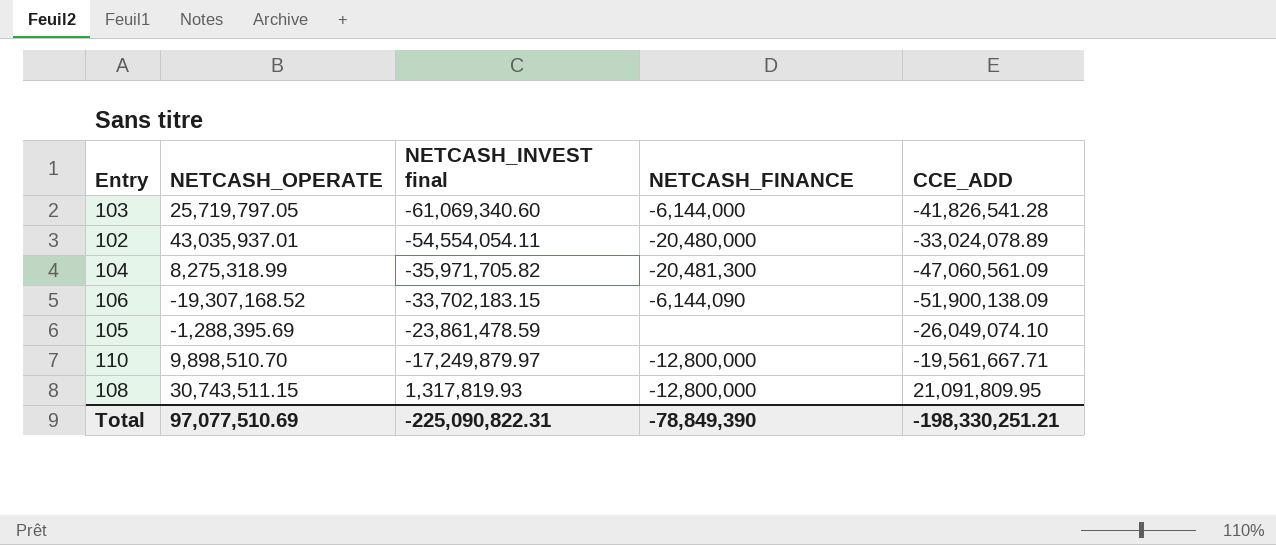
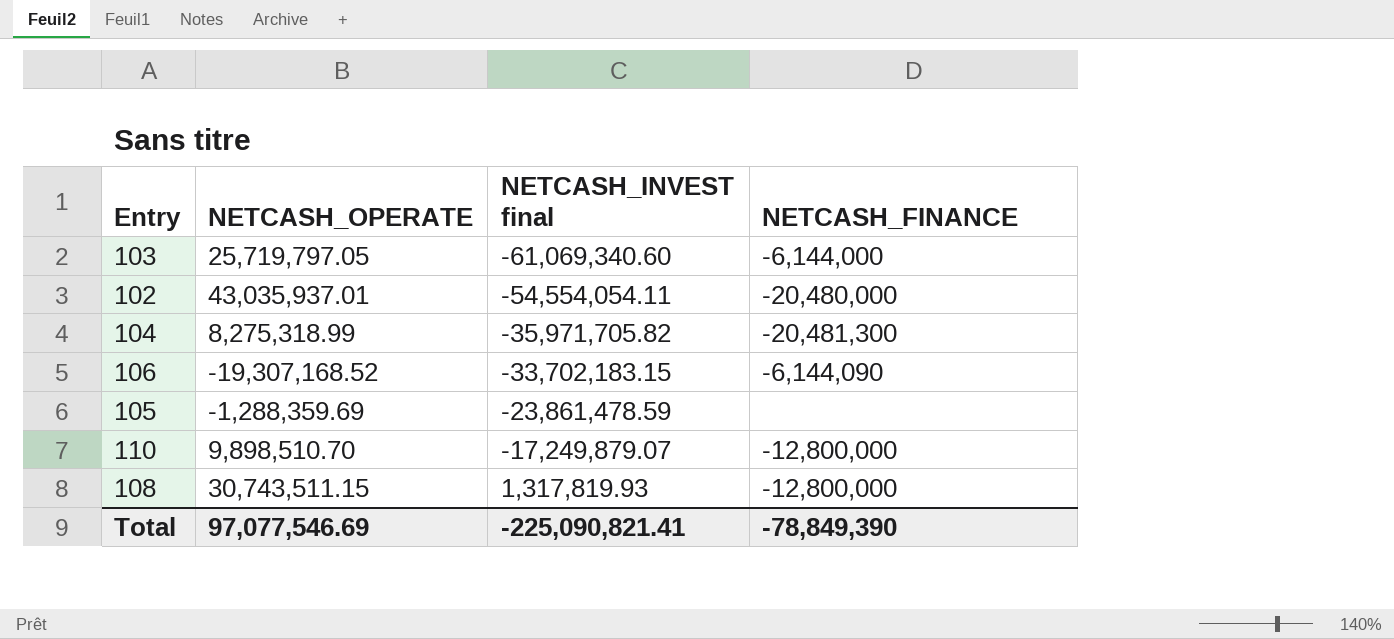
column CCE_ADD | position: 5 -> none
105 | NETCASH_OPERATE: -1,288,395.69 -> -1,288,359.69
110 | NETCASH_INVEST final: -17,249,879.97 -> -17,249,879.07
Total | NETCASH_OPERATE: 97,077,510.69 -> 97,077,546.69
Total | NETCASH_INVEST final: -225,090,822.31 -> -225,090,821.41

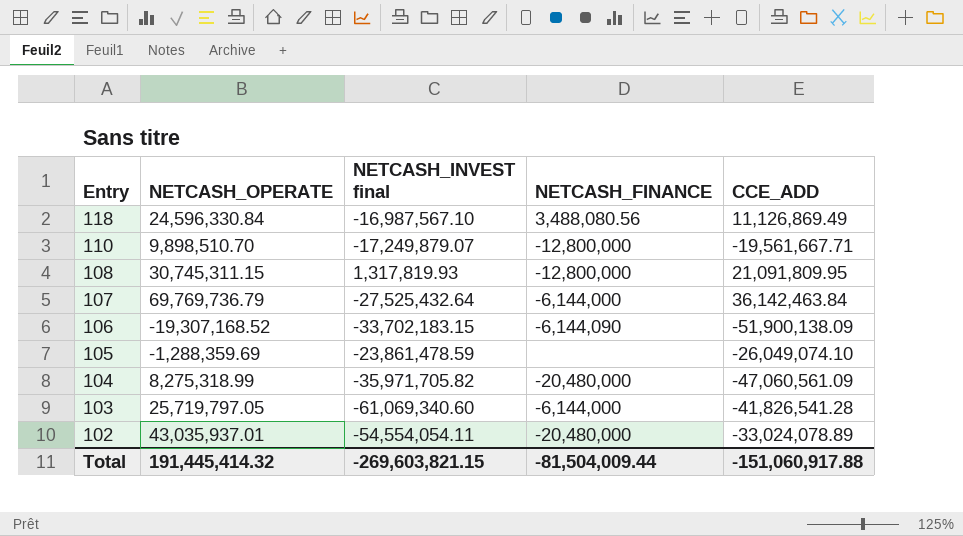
row order: NETCASH_INVEST final ascending -> Entry descending
column CCE_ADD | position: none -> 5
row 118: none -> 24,596,330.84 | -16,987,567.10 | 3,488,080.56 | 11,126,869.49
108 | NETCASH_OPERATE: 30,743,511.15 -> 30,745,311.15
row 107: none -> 69,769,736.79 | -27,525,432.64 | -6,144,000 | 36,142,463.84
104 | NETCASH_FINANCE: -20,481,300 -> -20,480,000
Total | NETCASH_OPERATE: 97,077,546.69 -> 191,445,414.32
Total | NETCASH_INVEST final: -225,090,821.41 -> -269,603,821.15
Total | NETCASH_FINANCE: -78,849,390 -> -81,504,009.44

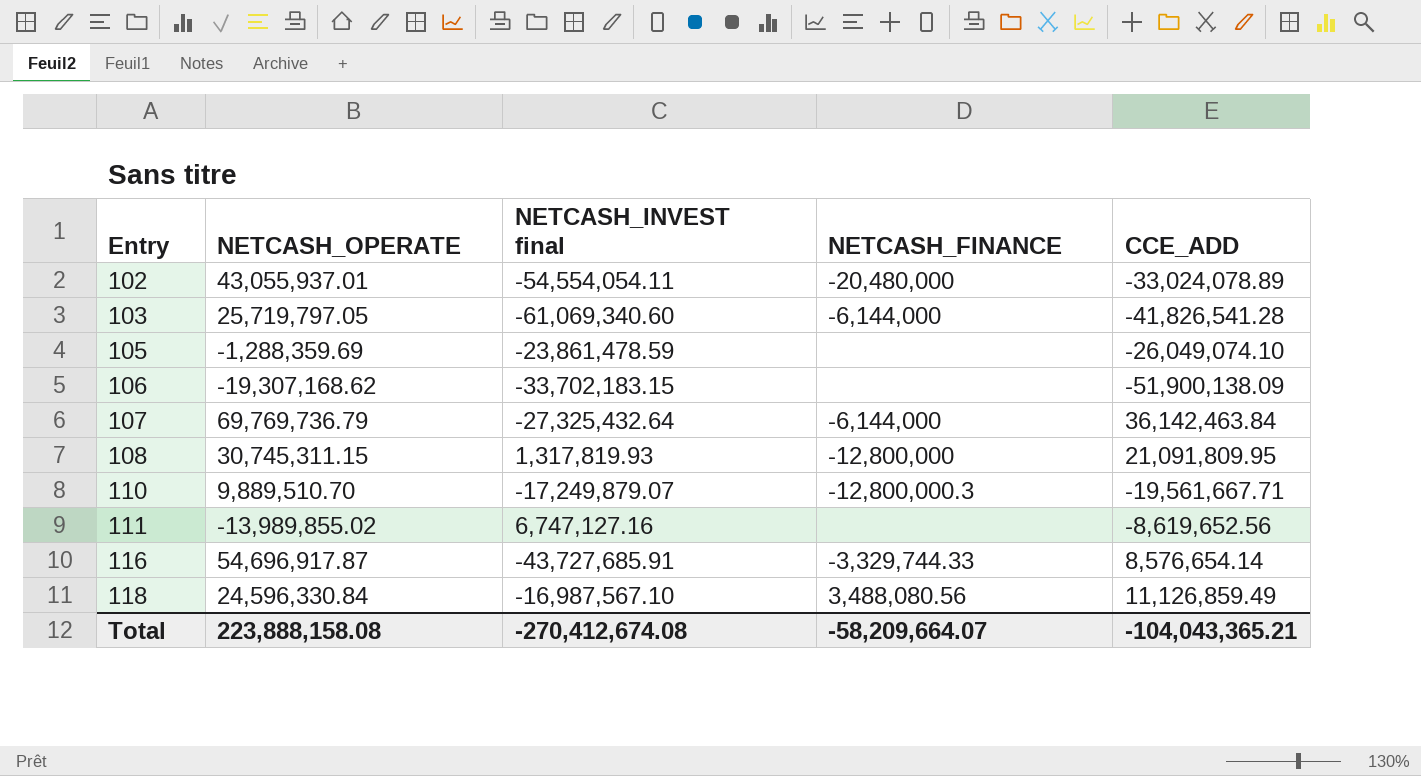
row order: Entry descending -> Entry ascending
row 104: 8,275,318.99 | -35,971,705.82 | -20,480,000 | -47,060,561.09 -> none
102 | NETCASH_OPERATE: 43,035,937.01 -> 43,055,937.01
106 | NETCASH_OPERATE: -19,307,168.52 -> -19,307,168.62
106 | NETCASH_FINANCE: -6,144,090 -> none
107 | NETCASH_INVEST final: -27,525,432.64 -> -27,325,432.64
110 | NETCASH_OPERATE: 9,898,510.70 -> 9,889,510.70
110 | NETCASH_FINANCE: -12,800,000 -> -12,800,000.3
row 111: none -> -13,989,855.02 | 6,747,127.16 | none | -8,619,652.56
row 116: none -> 54,696,917.87 | -43,727,685.91 | -3,329,744.33 | 8,576,654.14
118 | CCE_ADD: 11,126,869.49 -> 11,126,859.49
Total | NETCASH_OPERATE: 191,445,414.32 -> 223,888,158.08
Total | NETCASH_INVEST final: -269,603,821.15 -> -270,412,674.08
Total | NETCASH_FINANCE: -81,504,009.44 -> -58,209,664.07
Total | CCE_ADD: -151,060,917.88 -> -104,043,365.21

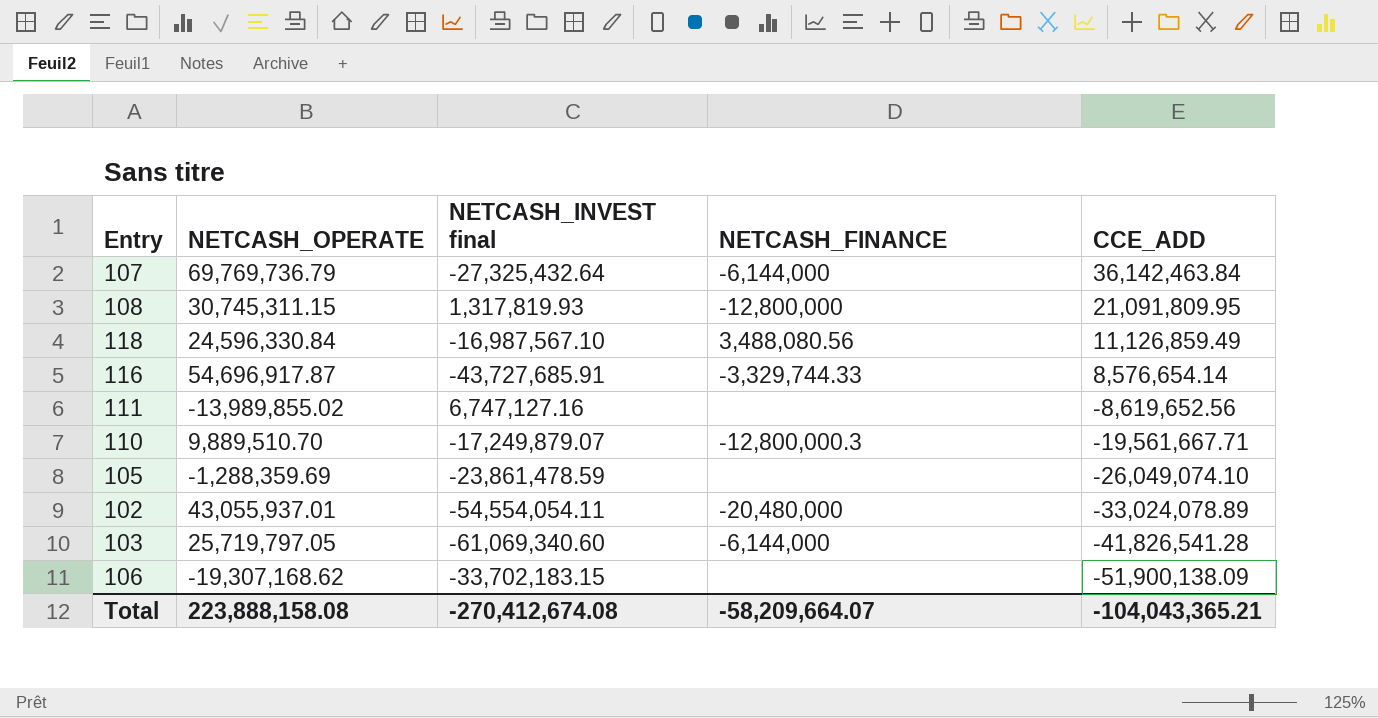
row order: Entry ascending -> CCE_ADD descending

